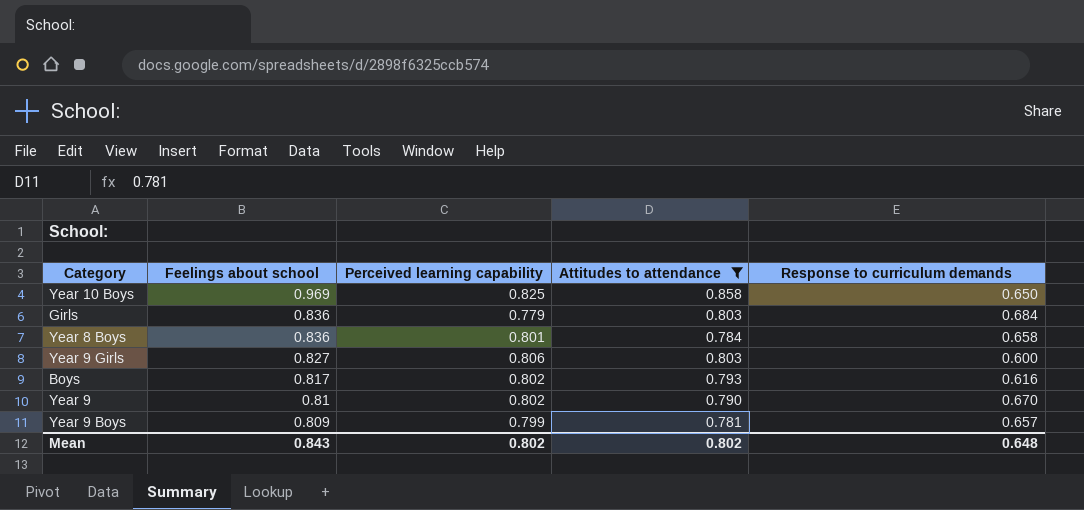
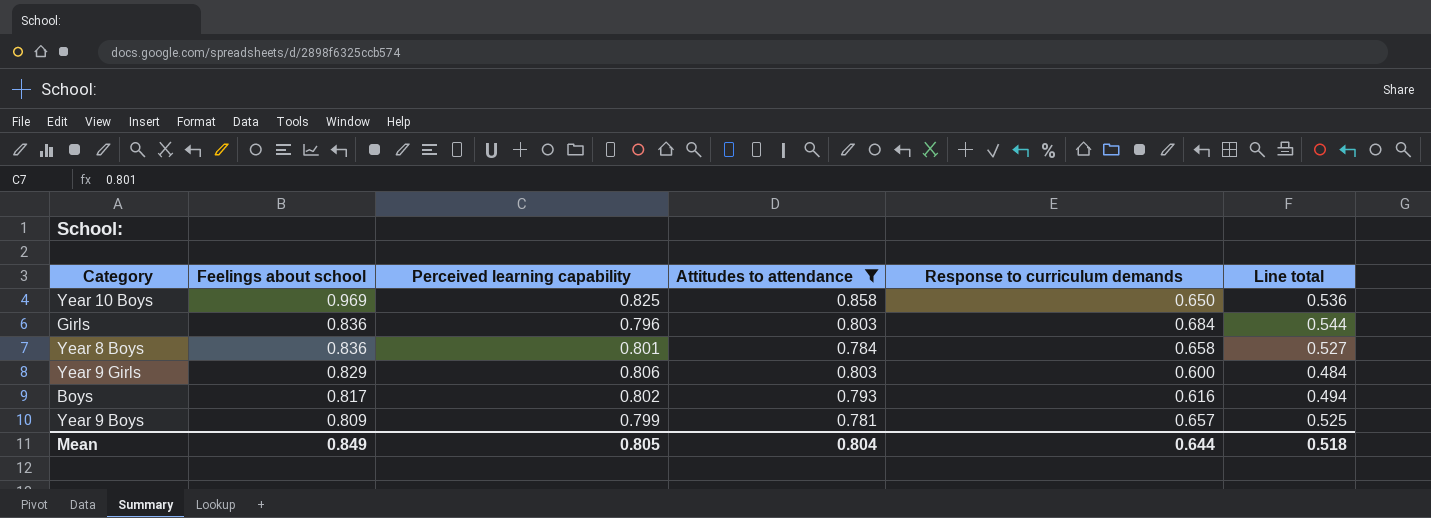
column Line total | formula: none -> [Perceived learning capability] * [Response to curriculum demands]
row Year 9: 0.81 | 0.802 | 0.790 | 0.670 -> none
Girls | Perceived learning capability: 0.779 -> 0.796
Year 9 Girls | Feelings about school: 0.827 -> 0.829
Mean | Feelings about school: 0.843 -> 0.849
Mean | Perceived learning capability: 0.802 -> 0.805
Mean | Attitudes to attendance: 0.802 -> 0.804
Mean | Response to curriculum demands: 0.648 -> 0.644

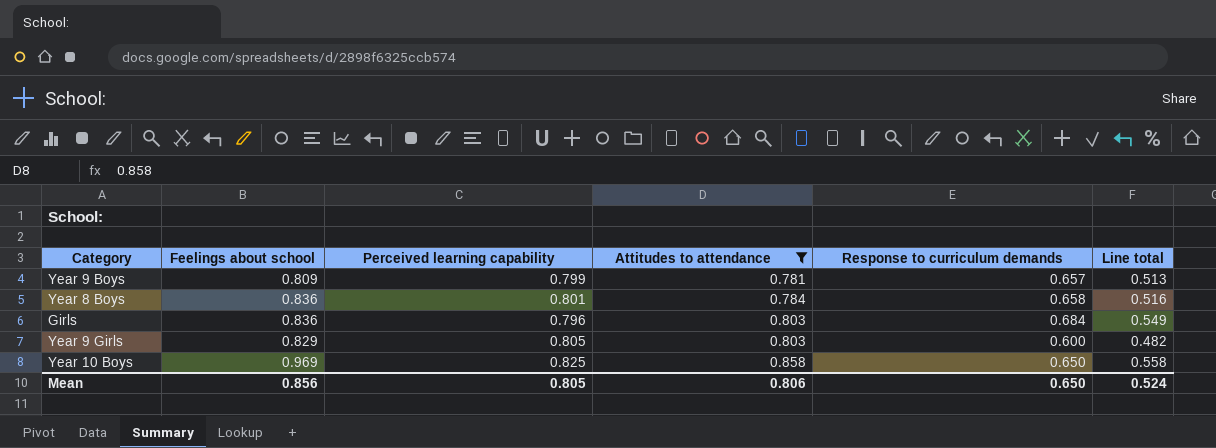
row order: Feelings about school descending -> Attitudes to attendance ascending
column Line total | formula: [Perceived learning capability] * [Response to curriculum demands] -> [Attitudes to attendance] * [Response to curriculum demands]
row Boys: 0.817 | 0.802 | 0.793 | 0.616 | 0.494 -> none
Year 9 Girls | Perceived learning capability: 0.806 -> 0.805
Mean | Feelings about school: 0.849 -> 0.856
Mean | Attitudes to attendance: 0.804 -> 0.806
Mean | Response to curriculum demands: 0.644 -> 0.650
Mean | Line total: 0.518 -> 0.524

